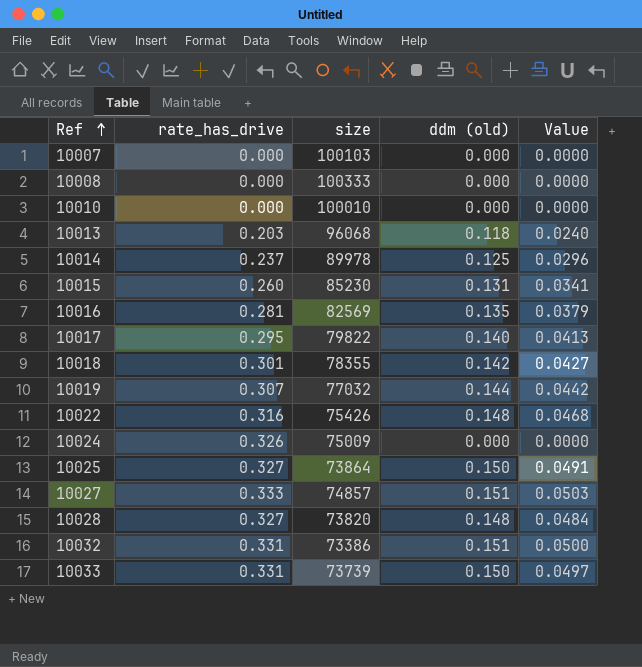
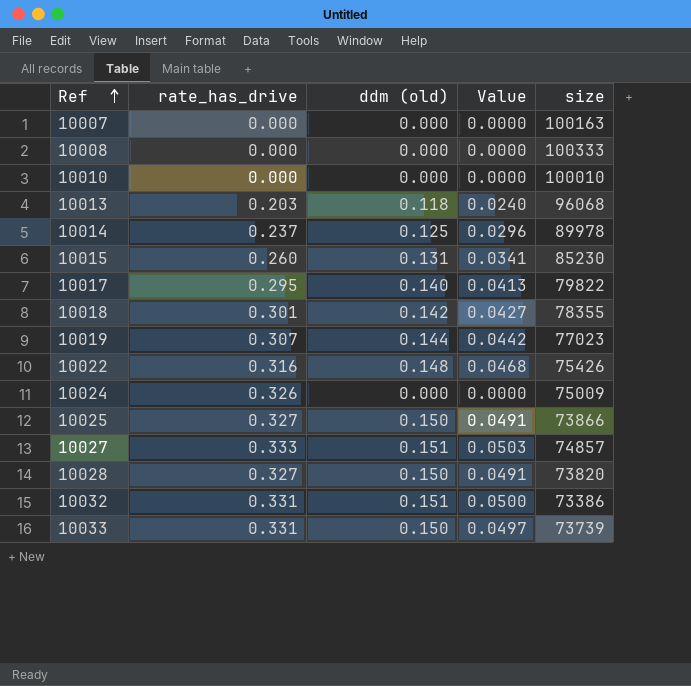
column size | position: 3 -> 5
row 10016: 0.281 | 82569 | 0.135 | 0.0379 -> none
10007 | size: 100103 -> 100163
10019 | size: 77032 -> 77023
10025 | size: 73864 -> 73866
10028 | ddm (old): 0.148 -> 0.150
10028 | Value: 0.0484 -> 0.0491

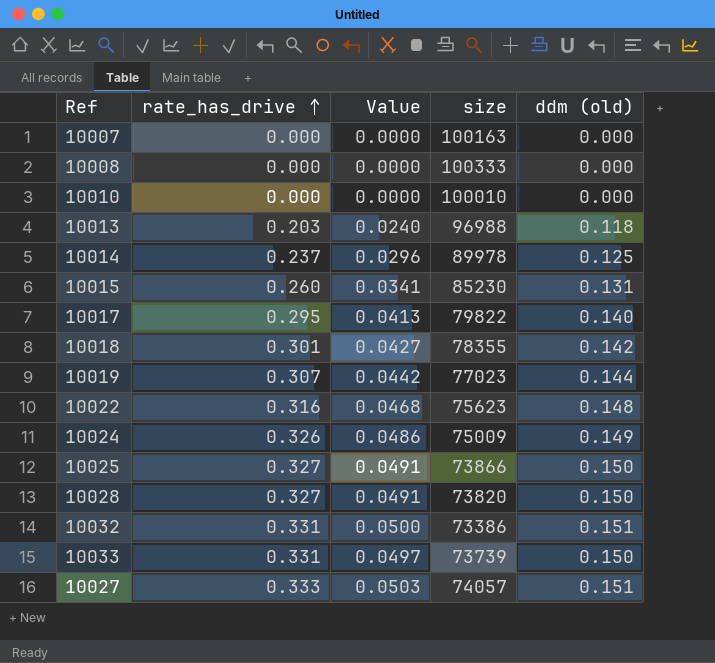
row order: Ref ascending -> rate_has_drive ascending
column ddm (old) | position: 3 -> 5
10013 | size: 96068 -> 96988
10022 | size: 75426 -> 75623
10024 | Value: 0.0000 -> 0.0486
10024 | ddm (old): 0.000 -> 0.149
10027 | size: 74857 -> 74057

